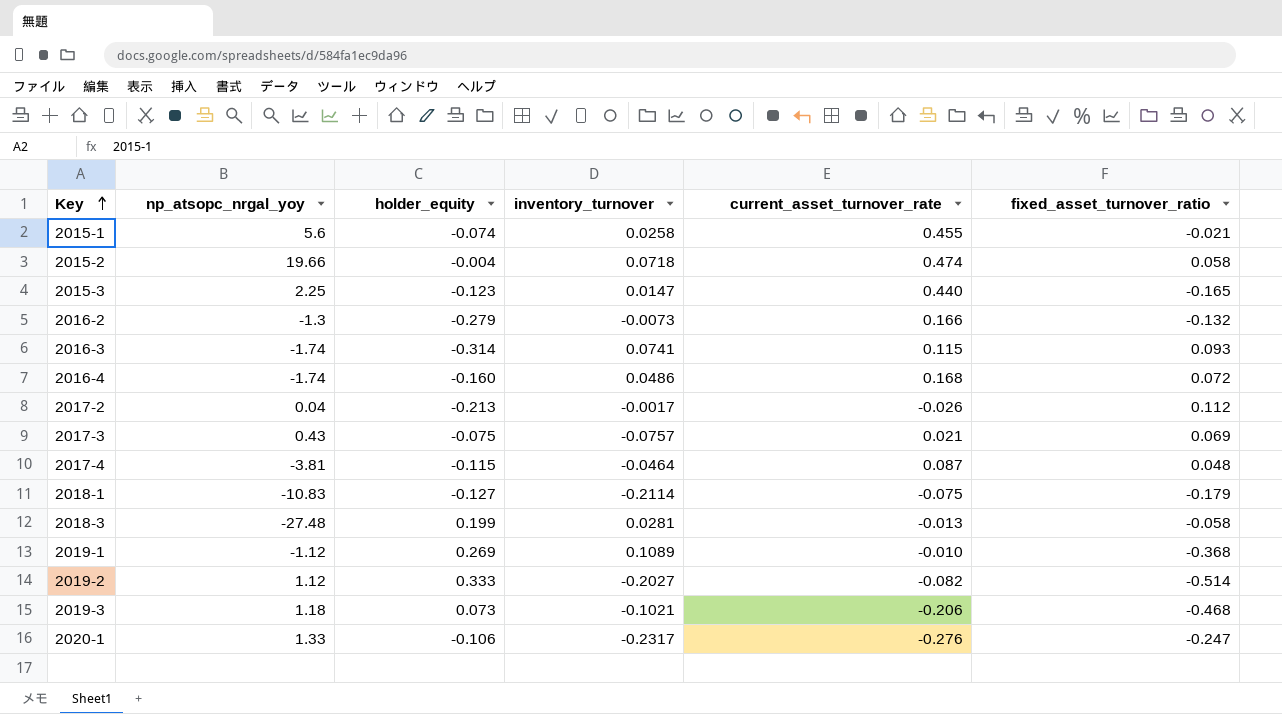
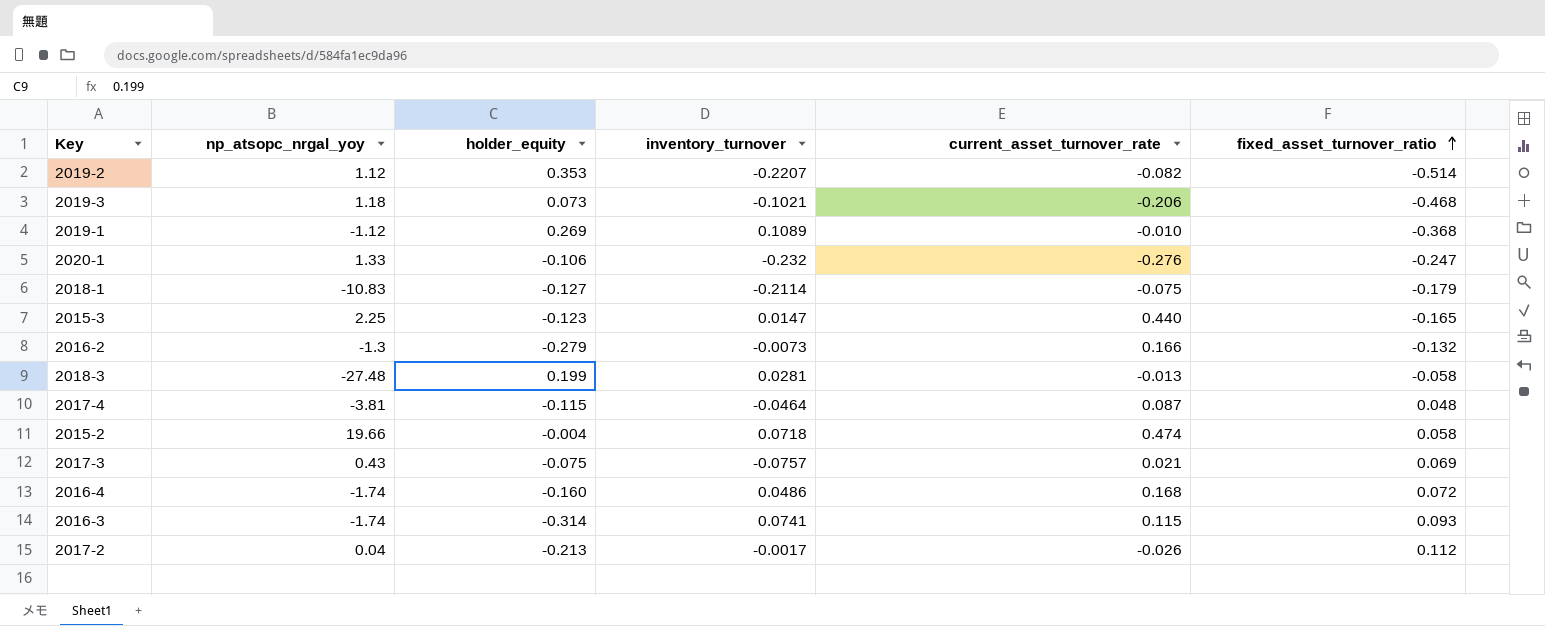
row order: Key ascending -> fixed_asset_turnover_ratio ascending
row 2015-1: 5.6 | -0.074 | 0.0258 | 0.455 | -0.021 -> none
2019-2 | holder_equity: 0.333 -> 0.353
2019-2 | inventory_turnover: -0.2027 -> -0.2207
2020-1 | inventory_turnover: -0.2317 -> -0.232

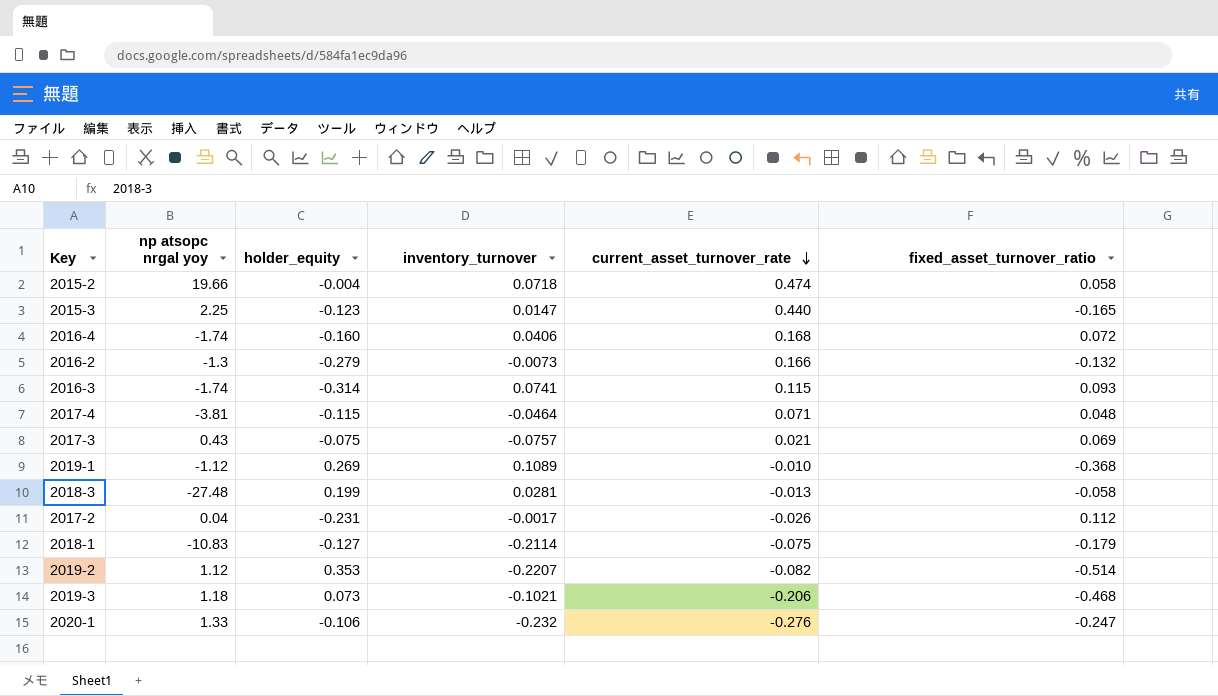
row order: fixed_asset_turnover_ratio ascending -> current_asset_turnover_rate descending
column name: np_atsopc_nrgal_yoy -> np atsopc nrgal yoy
2016-4 | inventory_turnover: 0.0486 -> 0.0406
2017-4 | current_asset_turnover_rate: 0.087 -> 0.071
2017-2 | holder_equity: -0.213 -> -0.231

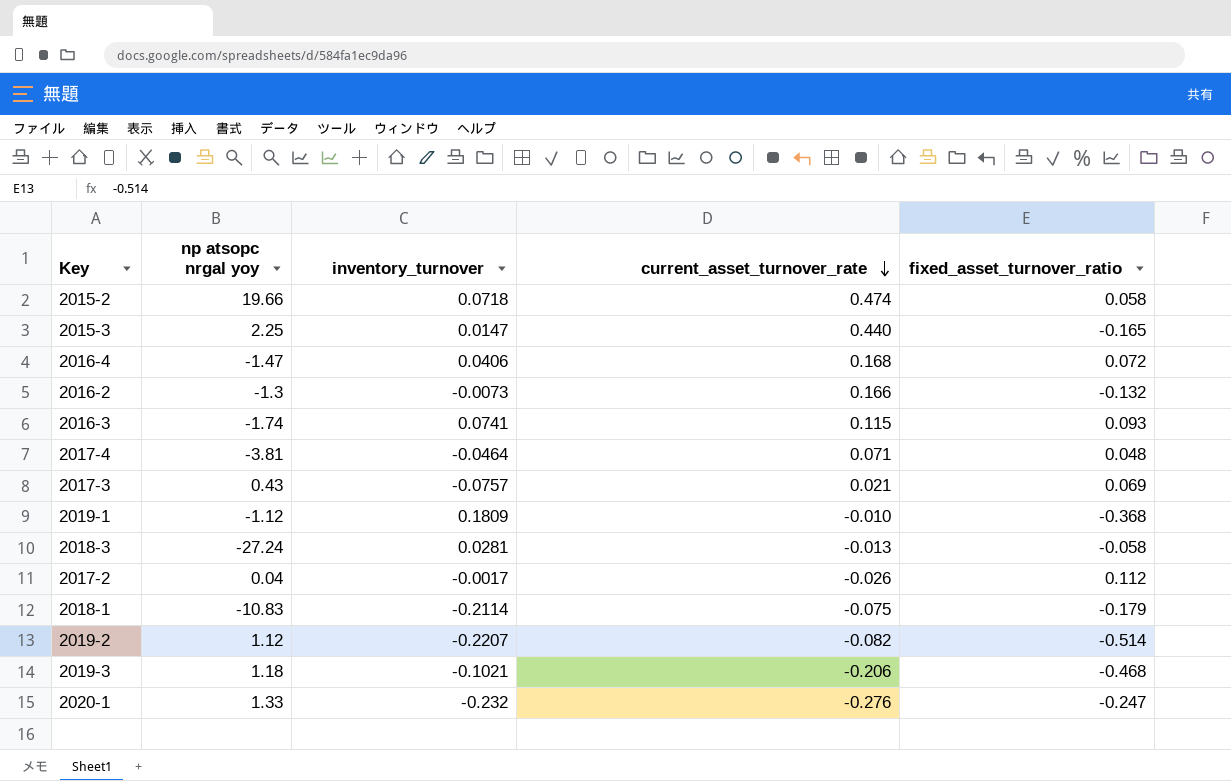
column holder_equity | position: 3 -> none
2016-4 | np atsopc nrgal yoy: -1.74 -> -1.47
2019-1 | inventory_turnover: 0.1089 -> 0.1809
2018-3 | np atsopc nrgal yoy: -27.48 -> -27.24

